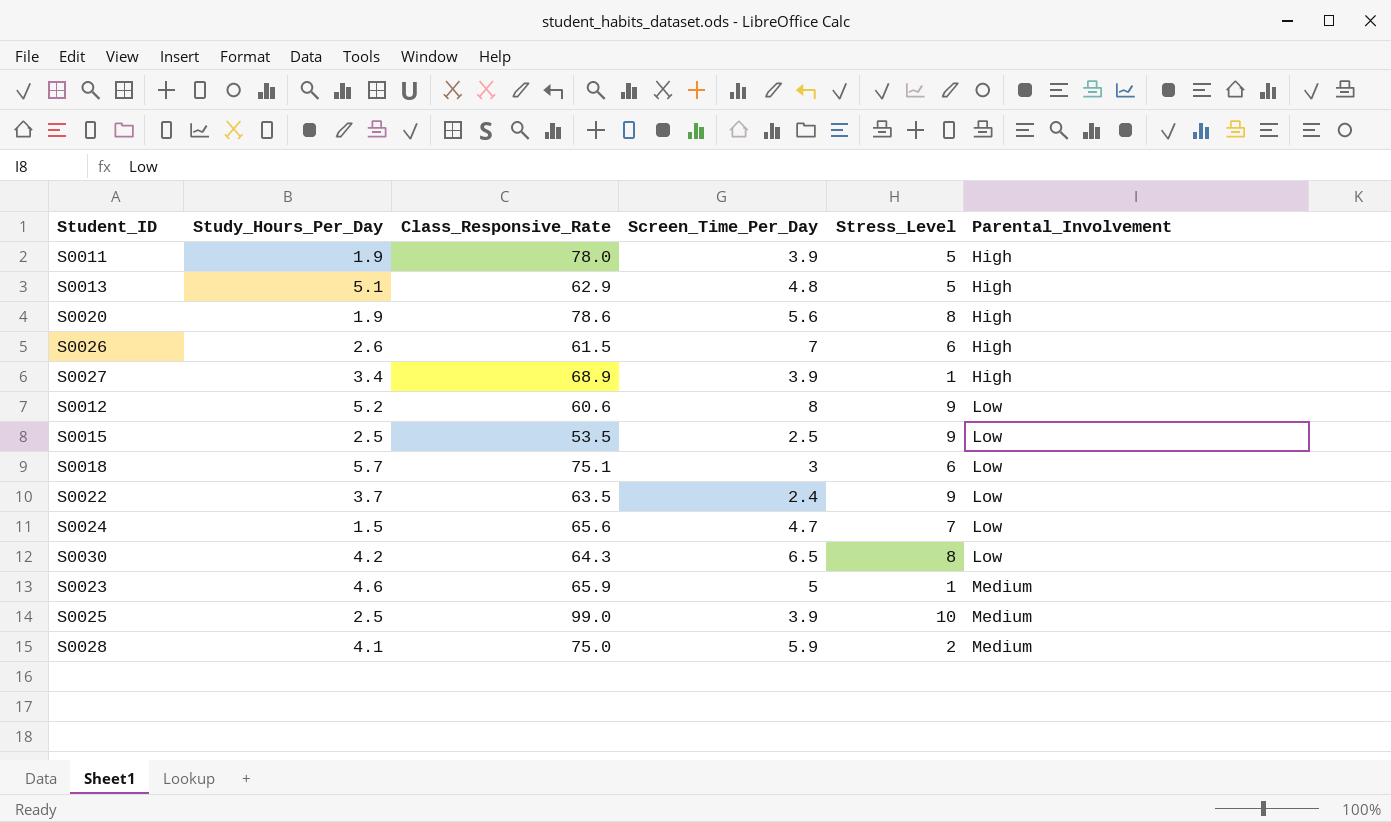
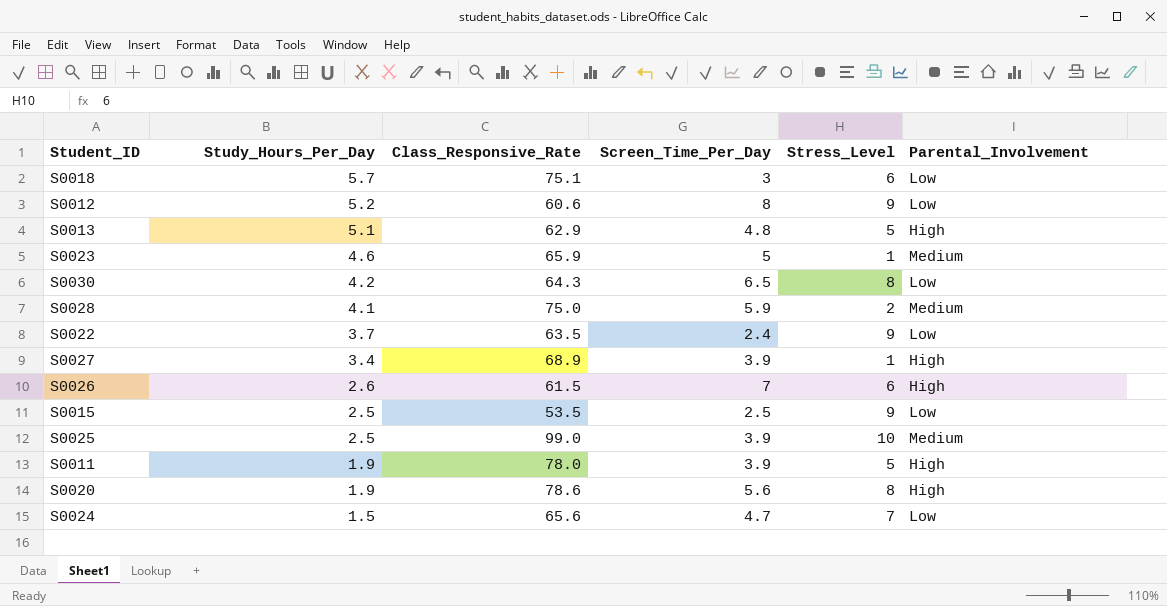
row order: Parental_Involvement ascending -> Study_Hours_Per_Day descending

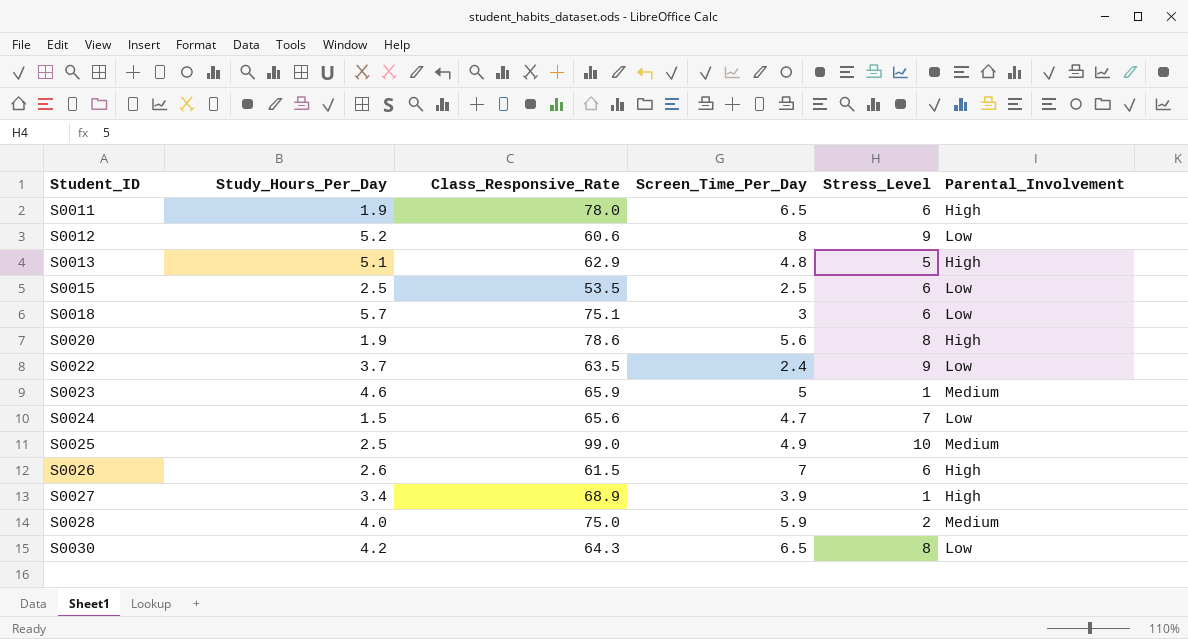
row order: Study_Hours_Per_Day descending -> Student_ID ascending
S0011 | Screen_Time_Per_Day: 3.9 -> 6.5
S0011 | Stress_Level: 5 -> 6
S0015 | Stress_Level: 9 -> 6
S0025 | Screen_Time_Per_Day: 3.9 -> 4.9
S0028 | Study_Hours_Per_Day: 4.1 -> 4.0

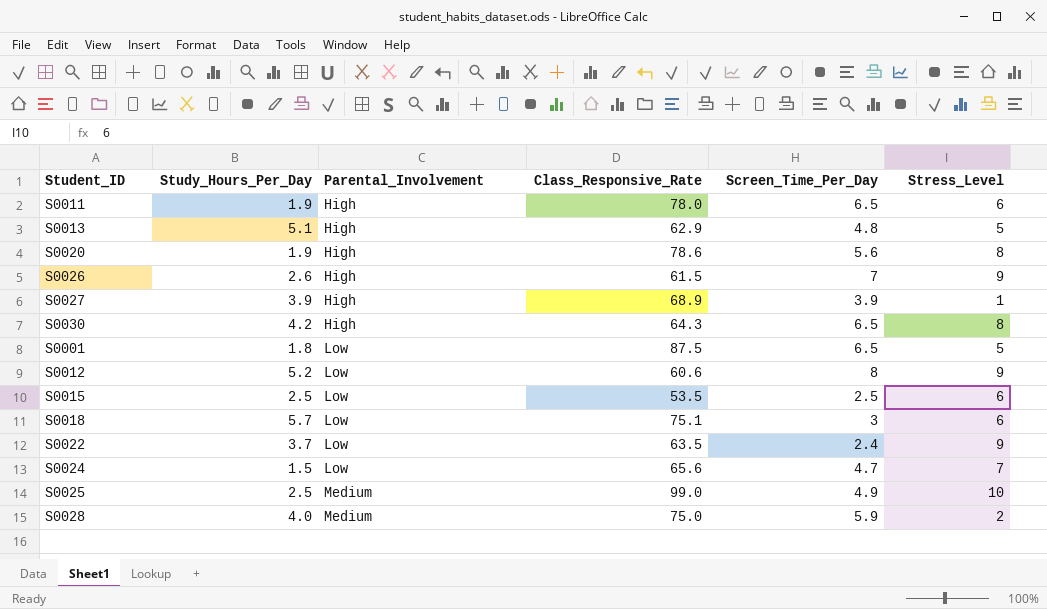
row order: Student_ID ascending -> Parental_Involvement ascending
column Parental_Involvement | position: 6 -> 3
row S0023: 4.6 | 65.9 | 5 | 1 | Medium -> none
S0026 | Stress_Level: 6 -> 9
S0027 | Study_Hours_Per_Day: 3.4 -> 3.9
S0030 | Parental_Involvement: Low -> High
row S0001: none -> 1.8 | Low | 87.5 | 6.5 | 5

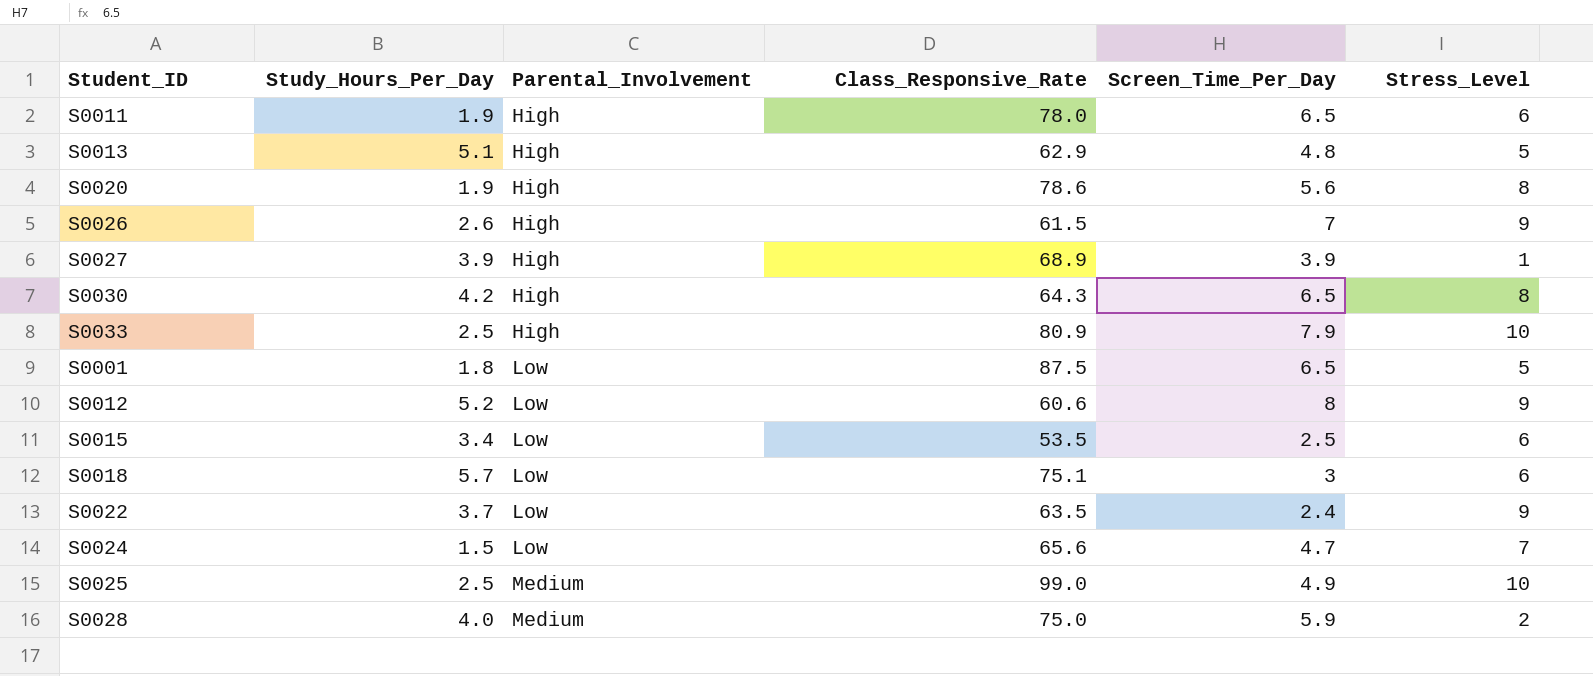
row S0033: none -> 2.5 | High | 80.9 | 7.9 | 10
S0015 | Study_Hours_Per_Day: 2.5 -> 3.4

